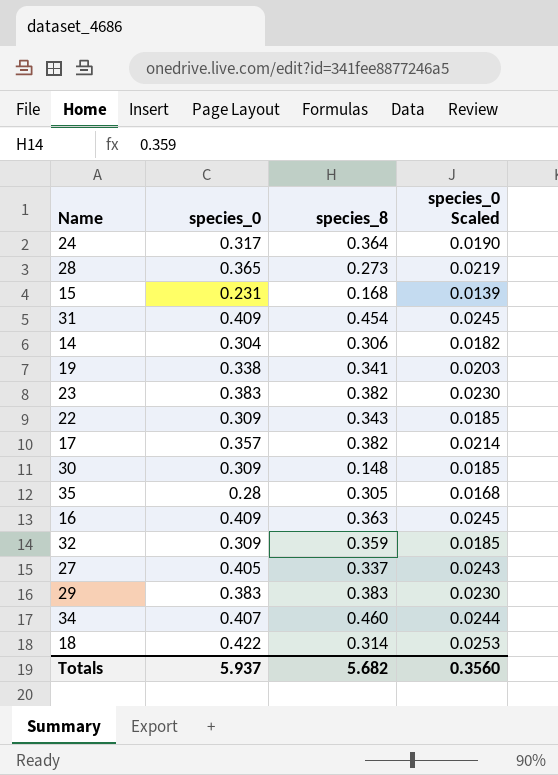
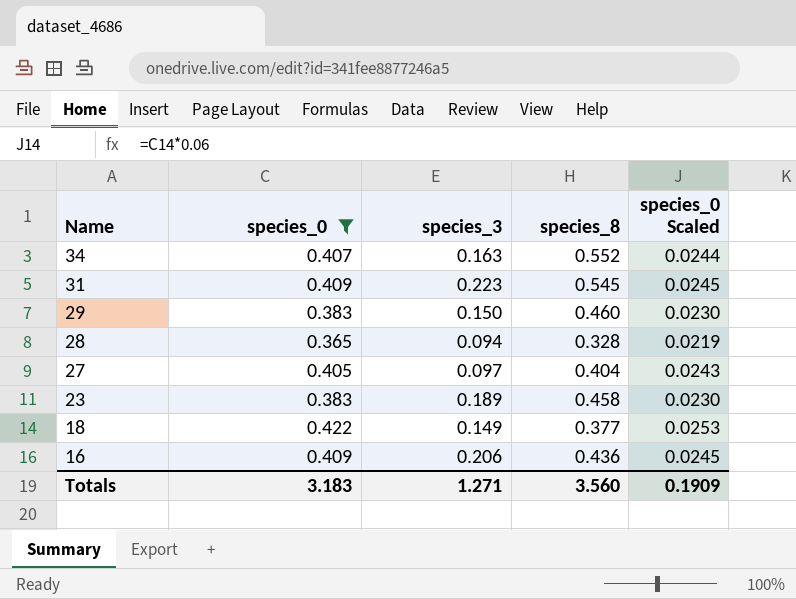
filter: none -> species_0 >= 0.365
row order: none -> Name descending
column species_3 | position: none -> 3
34 | species_8: 0.460 -> 0.552
31 | species_8: 0.454 -> 0.545
29 | species_8: 0.383 -> 0.460
28 | species_8: 0.273 -> 0.328
27 | species_8: 0.337 -> 0.404
23 | species_8: 0.382 -> 0.458
18 | species_8: 0.314 -> 0.377
16 | species_8: 0.363 -> 0.436
Totals | species_0: 5.937 -> 3.183
Totals | species_8: 5.682 -> 3.560
Totals | species_0 Scaled: 0.3560 -> 0.1909

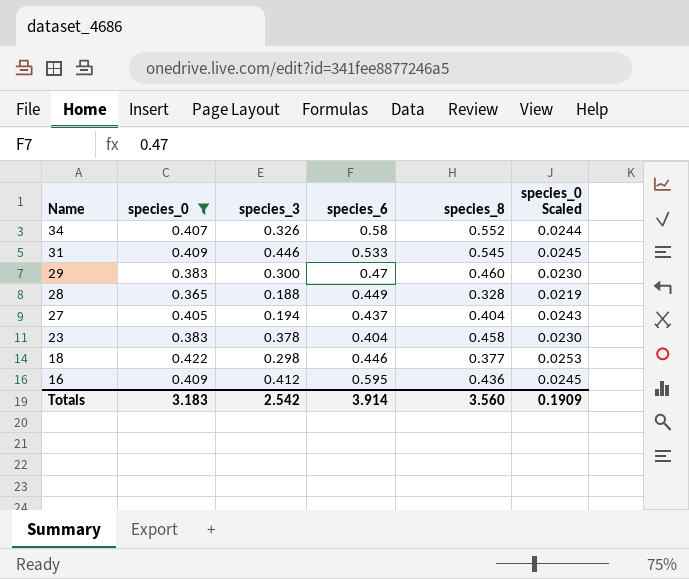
column species_6 | position: none -> 4
34 | species_3: 0.163 -> 0.326
31 | species_3: 0.223 -> 0.446
29 | species_3: 0.150 -> 0.300
28 | species_3: 0.094 -> 0.188
27 | species_3: 0.097 -> 0.194
23 | species_3: 0.189 -> 0.378
18 | species_3: 0.149 -> 0.298
16 | species_3: 0.206 -> 0.412
Totals | species_3: 1.271 -> 2.542

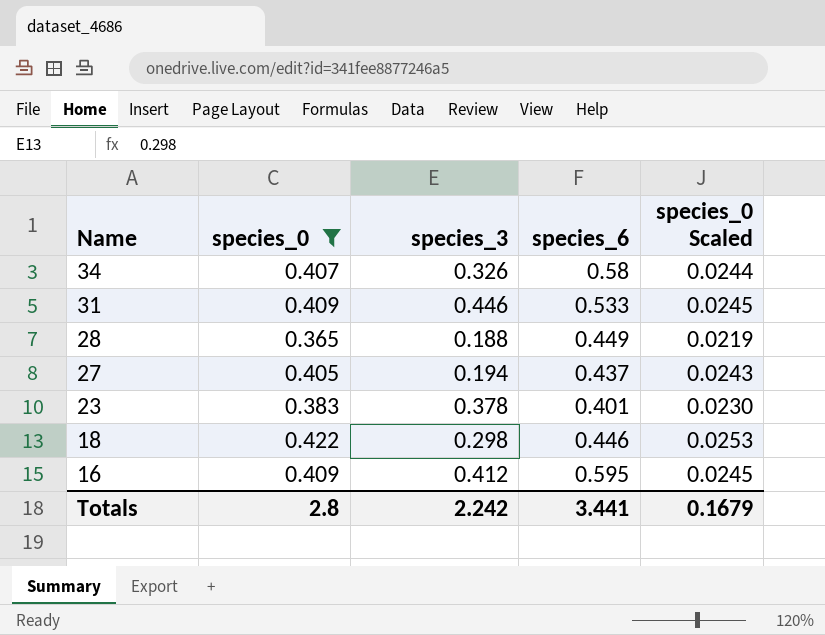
column species_8 | position: 5 -> none
row 29: 0.383 | 0.300 | 0.47 | 0.460 | 0.0230 -> none
23 | species_6: 0.404 -> 0.401
Totals | species_0: 3.183 -> 2.8
Totals | species_3: 2.542 -> 2.242
Totals | species_6: 3.914 -> 3.441
Totals | species_0 Scaled: 0.1909 -> 0.1679

